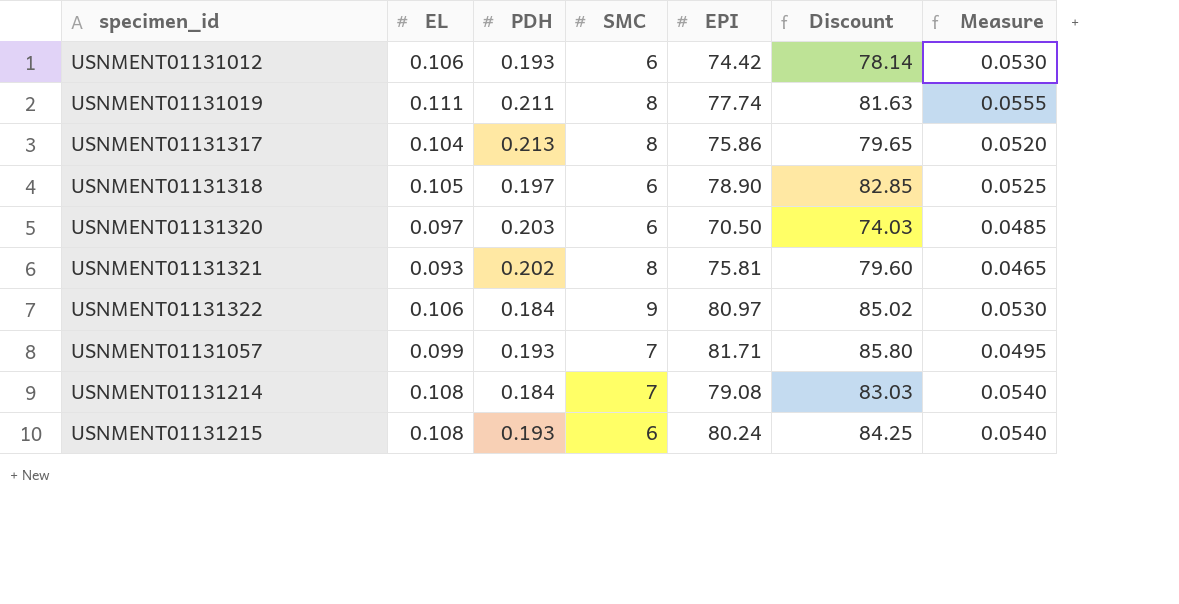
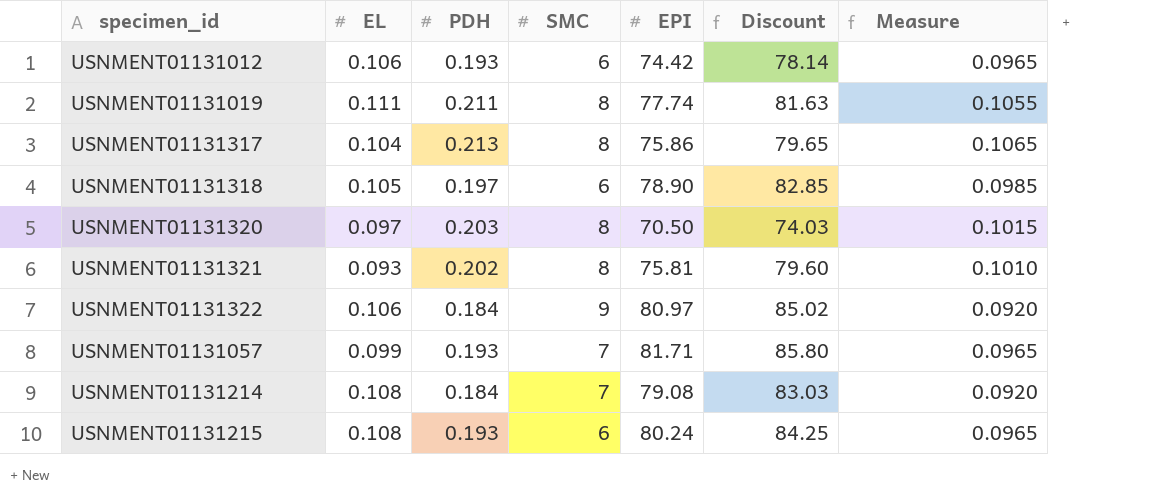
column Measure | formula: [EL] * 0.5 -> [PDH] * 0.5
USNMENT01131320 | SMC: 6 -> 8

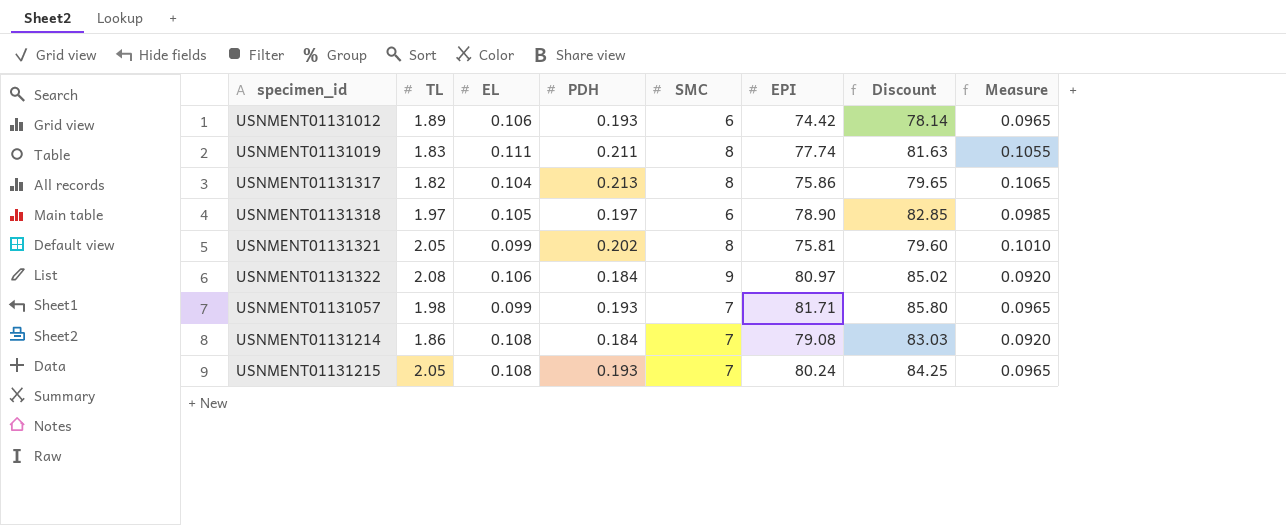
column TL | position: none -> 2
row USNMENT01131320: 0.097 | 0.203 | 8 | 70.50 | 74.03 | 0.1015 -> none
USNMENT01131321 | EL: 0.093 -> 0.099
USNMENT01131215 | SMC: 6 -> 7

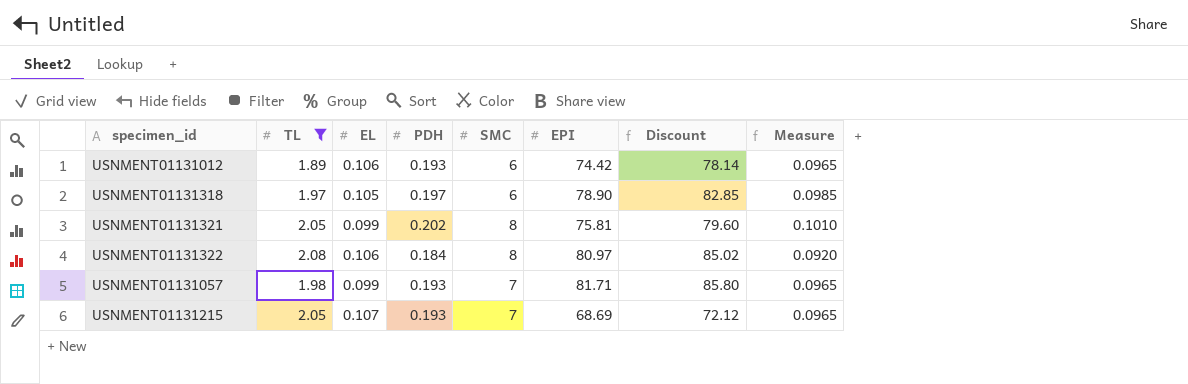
filter: none -> TL >= 1.89
USNMENT01131322 | SMC: 9 -> 8
USNMENT01131215 | EL: 0.108 -> 0.107
USNMENT01131215 | EPI: 80.24 -> 68.69
USNMENT01131215 | Discount: 84.25 -> 72.12

